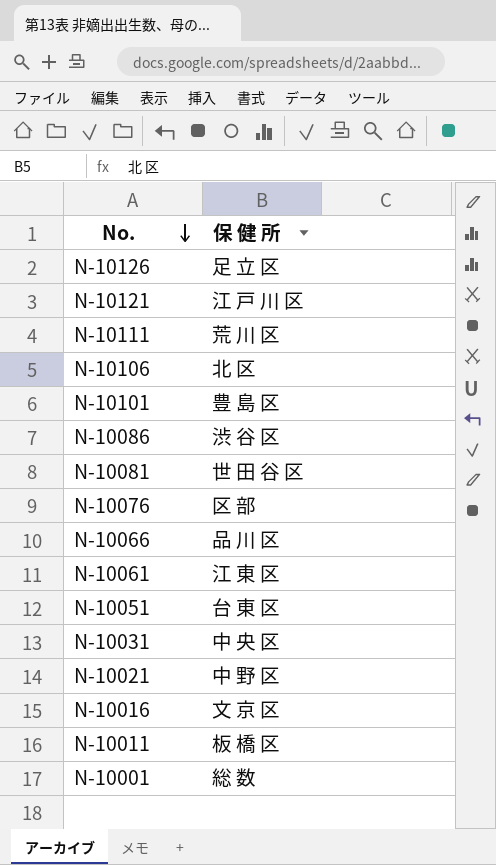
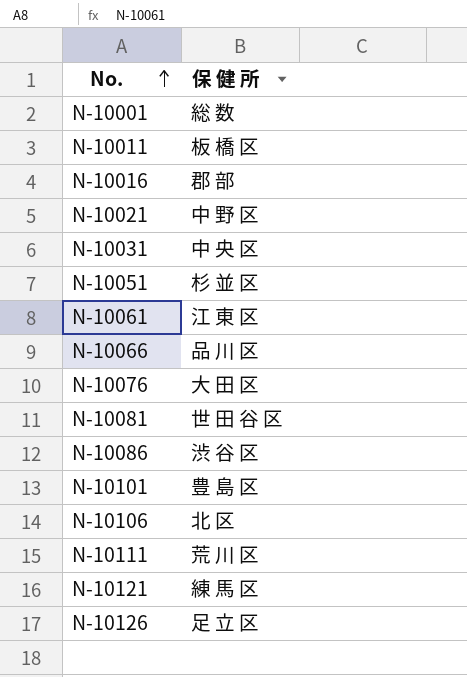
row order: No. descending -> No. ascending
N-10016 | 保 健 所: 文 京 区 -> 郡 部
N-10051 | 保 健 所: 台 東 区 -> 杉 並 区
N-10076 | 保 健 所: 区 部 -> 大 田 区
N-10121 | 保 健 所: 江 戸 川 区 -> 練 馬 区

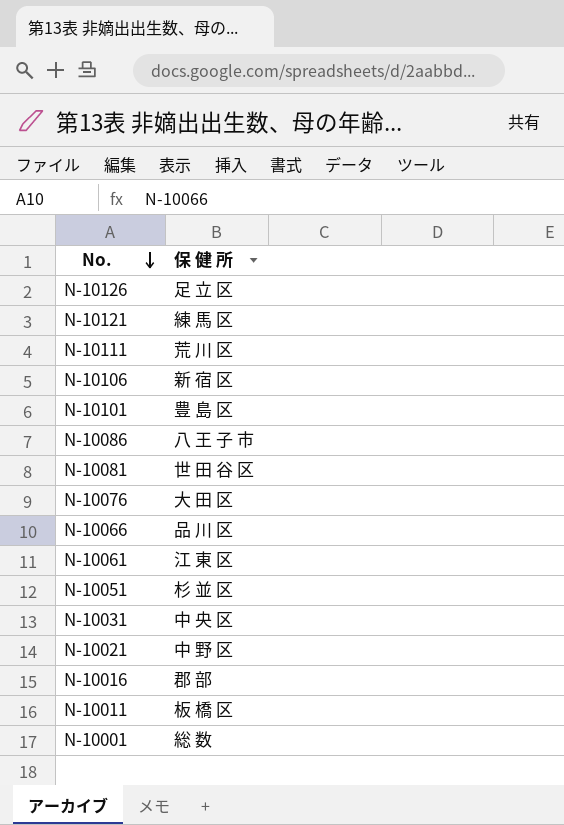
row order: No. ascending -> No. descending
N-10106 | 保 健 所: 北 区 -> 新 宿 区
N-10086 | 保 健 所: 渋 谷 区 -> 八 王 子 市

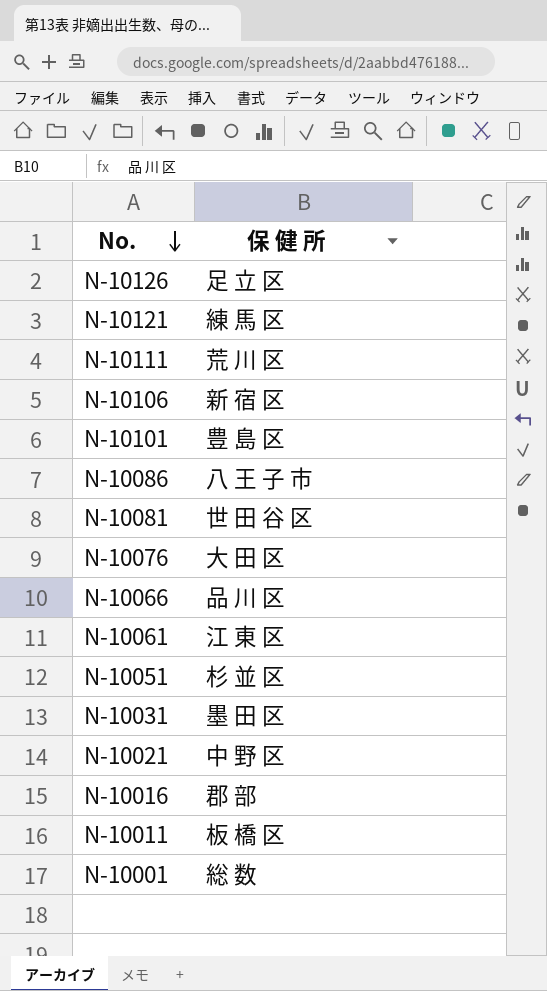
N-10031 | 保 健 所: 中 央 区 -> 墨 田 区

